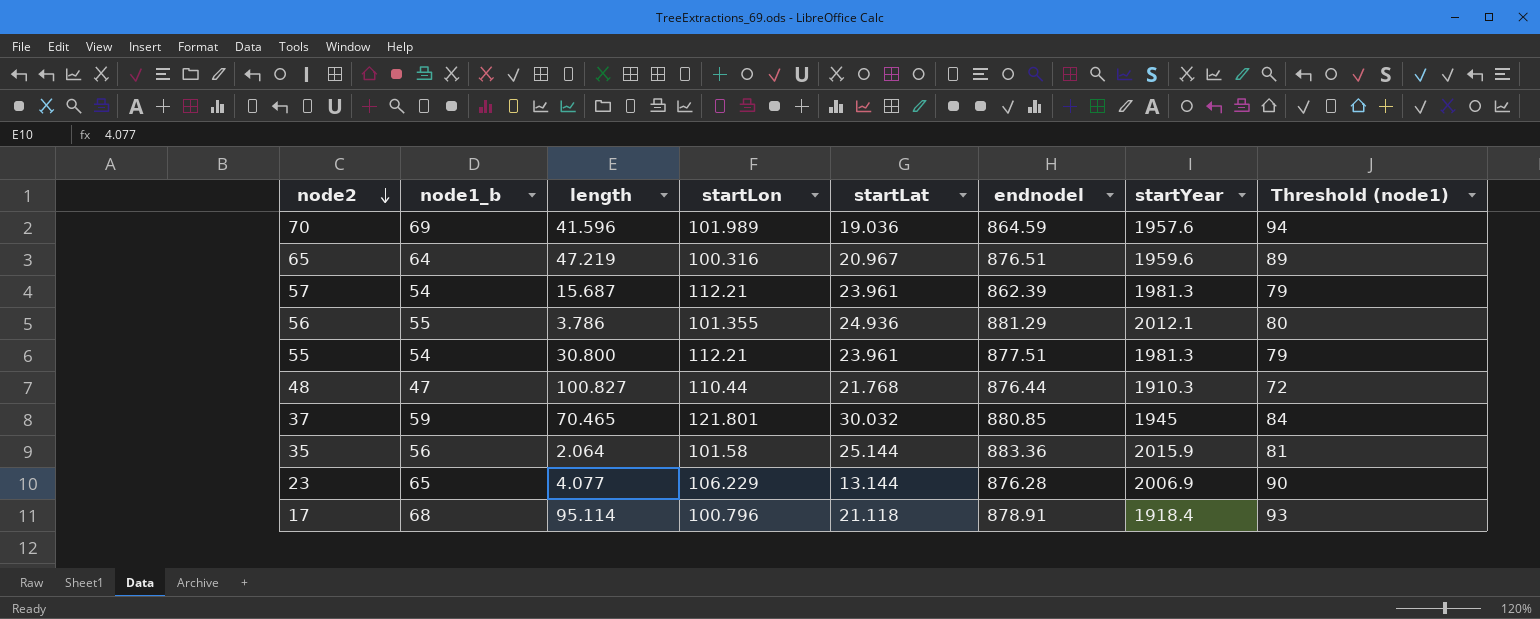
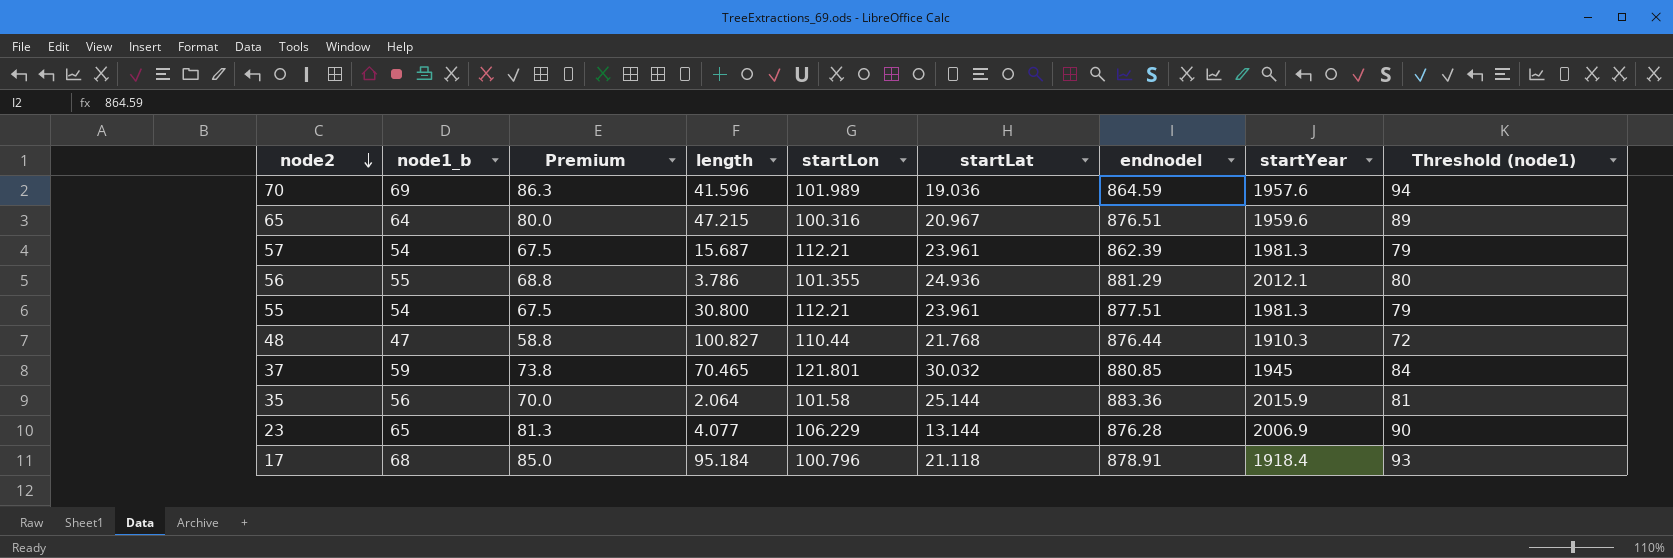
column Premium | formula: none -> [node1_b] * 1.25
65 | length: 47.219 -> 47.215
17 | length: 95.114 -> 95.184

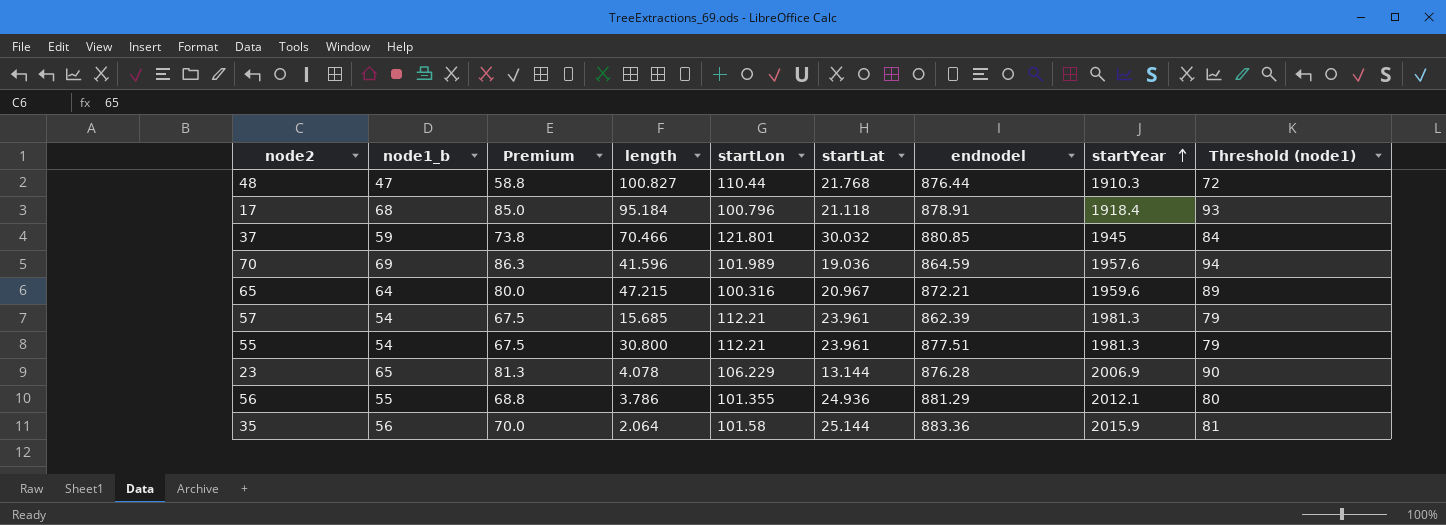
row order: node2 descending -> startYear ascending
37 | length: 70.465 -> 70.466
65 | endnodel: 876.51 -> 872.21
57 | length: 15.687 -> 15.685
23 | length: 4.077 -> 4.078

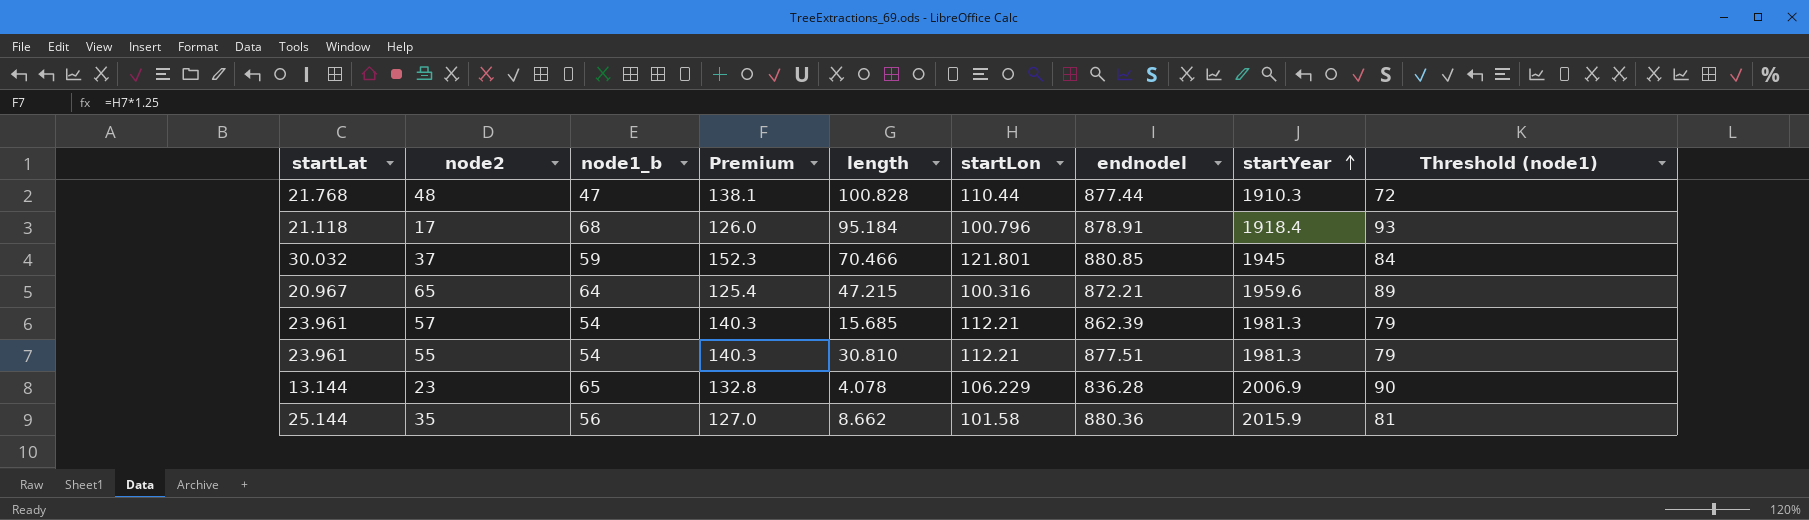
column startLat | position: 6 -> 1
column Premium | formula: [node1_b] * 1.25 -> [startLon] * 1.25
row 70: 69 | 86.3 | 41.596 | 101.989 | 19.036 | 864.59 | 1957.6 | 94 -> none
row 56: 55 | 68.8 | 3.786 | 101.355 | 24.936 | 881.29 | 2012.1 | 80 -> none
48 | length: 100.827 -> 100.828
48 | endnodel: 876.44 -> 877.44
55 | length: 30.800 -> 30.810
23 | endnodel: 876.28 -> 836.28
35 | length: 2.064 -> 8.662
35 | endnodel: 883.36 -> 880.36

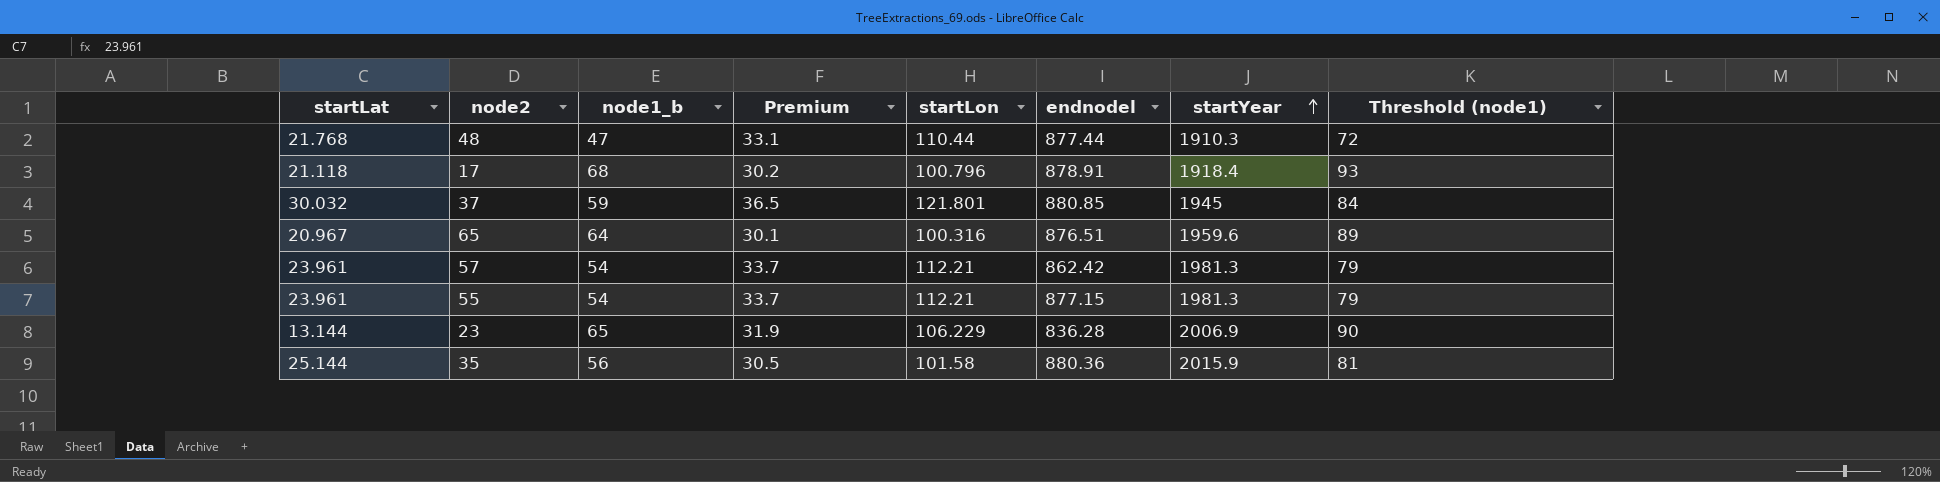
column length | position: 5 -> none
column Premium | formula: [startLon] * 1.25 -> [startLon] * 0.3
65 | endnodel: 872.21 -> 876.51
57 | endnodel: 862.39 -> 862.42
55 | endnodel: 877.51 -> 877.15

